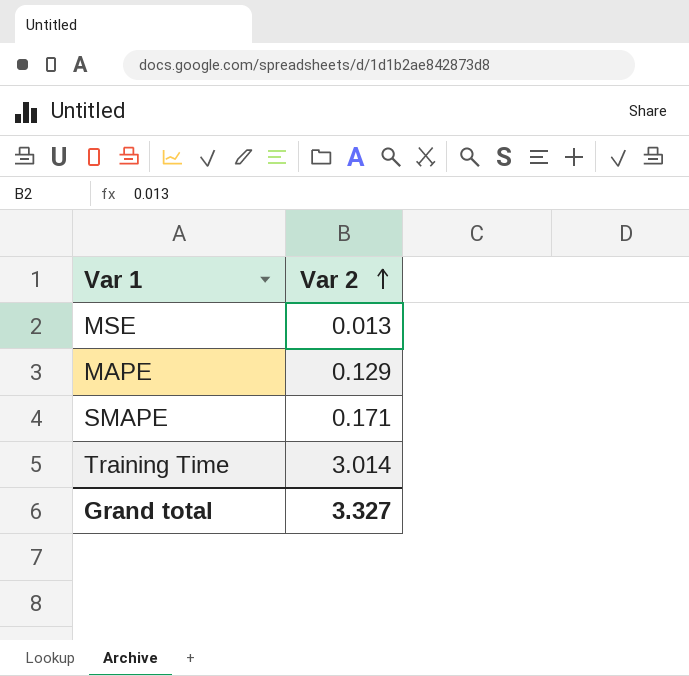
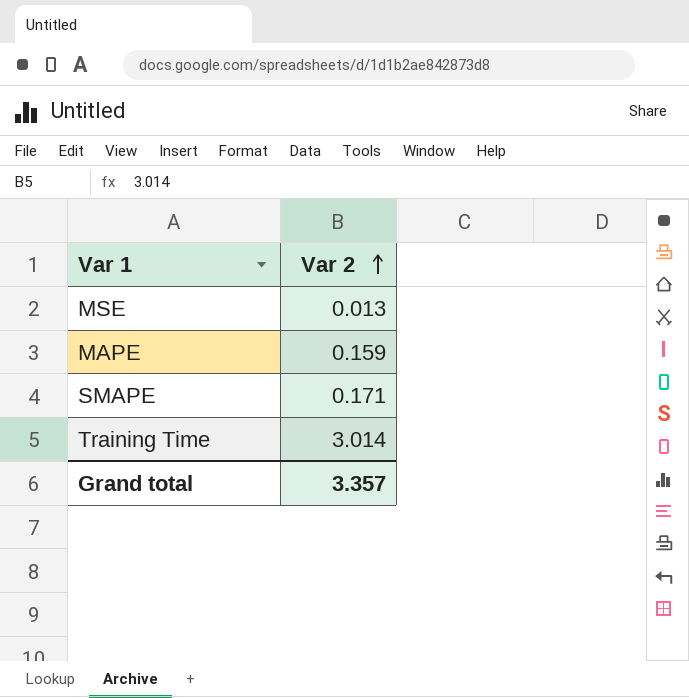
MAPE | Var 2: 0.129 -> 0.159
Grand total | Var 2: 3.327 -> 3.357

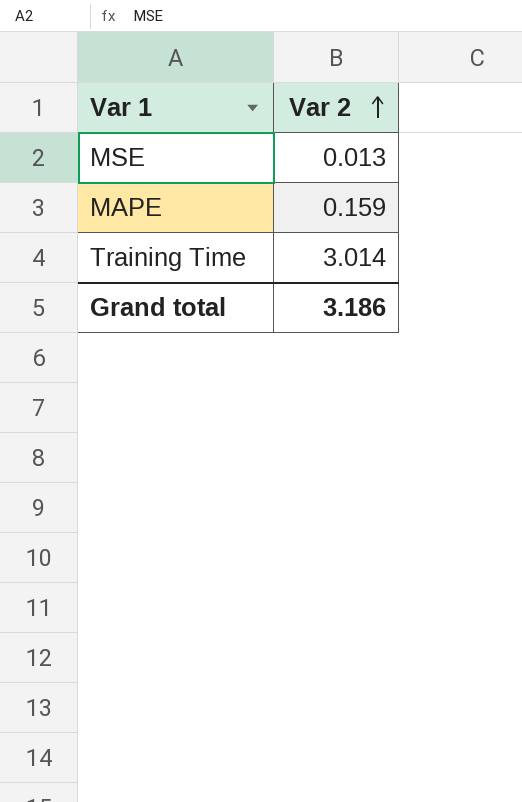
row SMAPE: 0.171 -> none
Grand total | Var 2: 3.357 -> 3.186

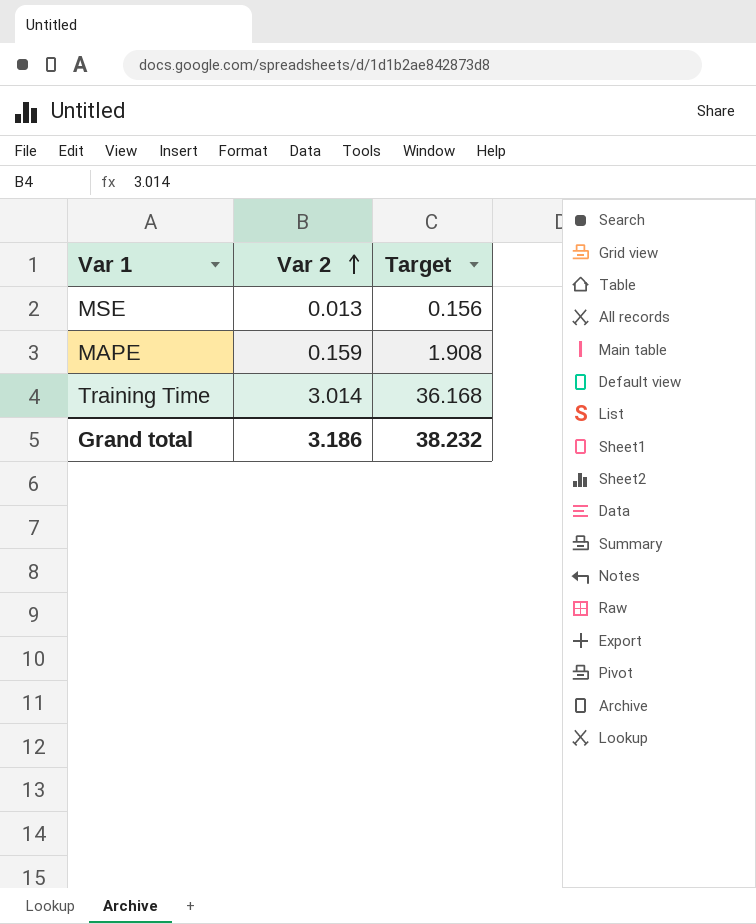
column Target | formula: none -> [Var 2] * 12

